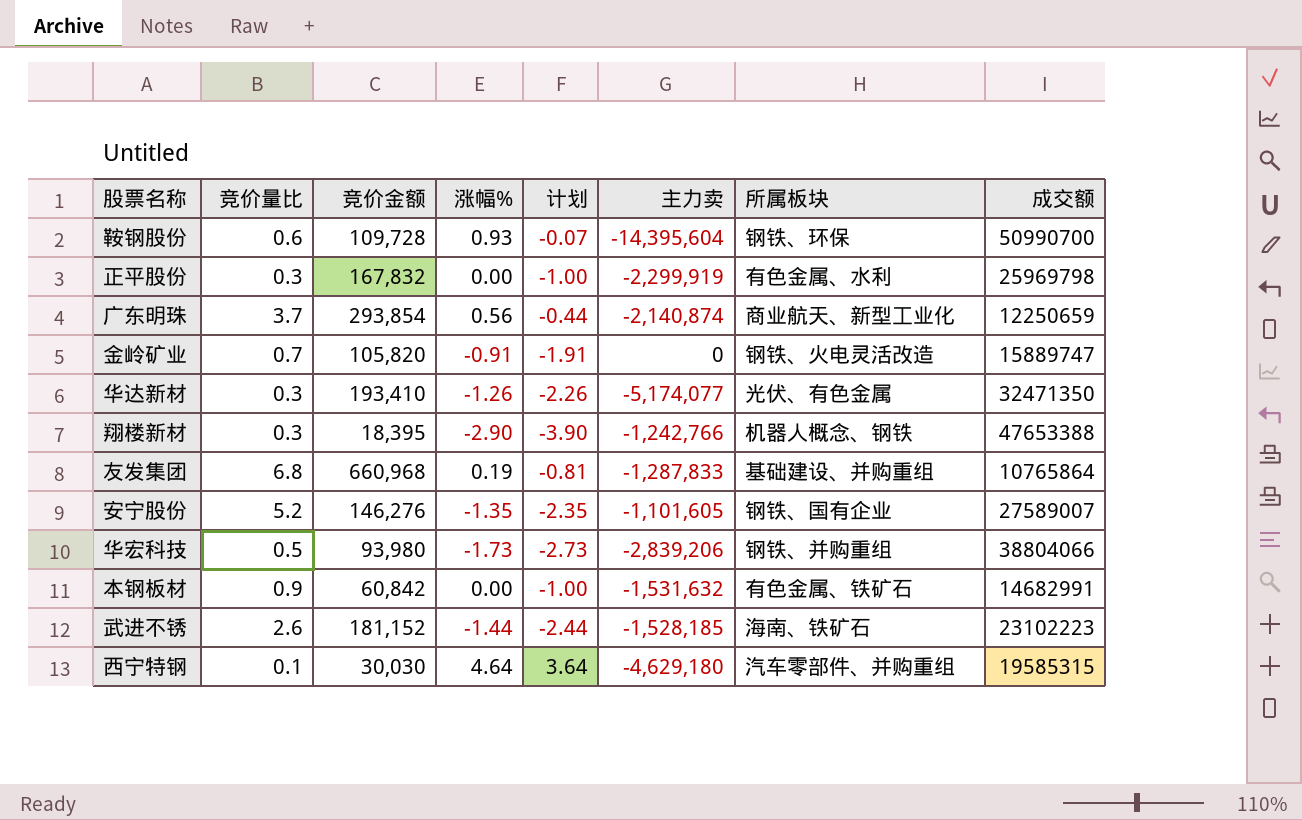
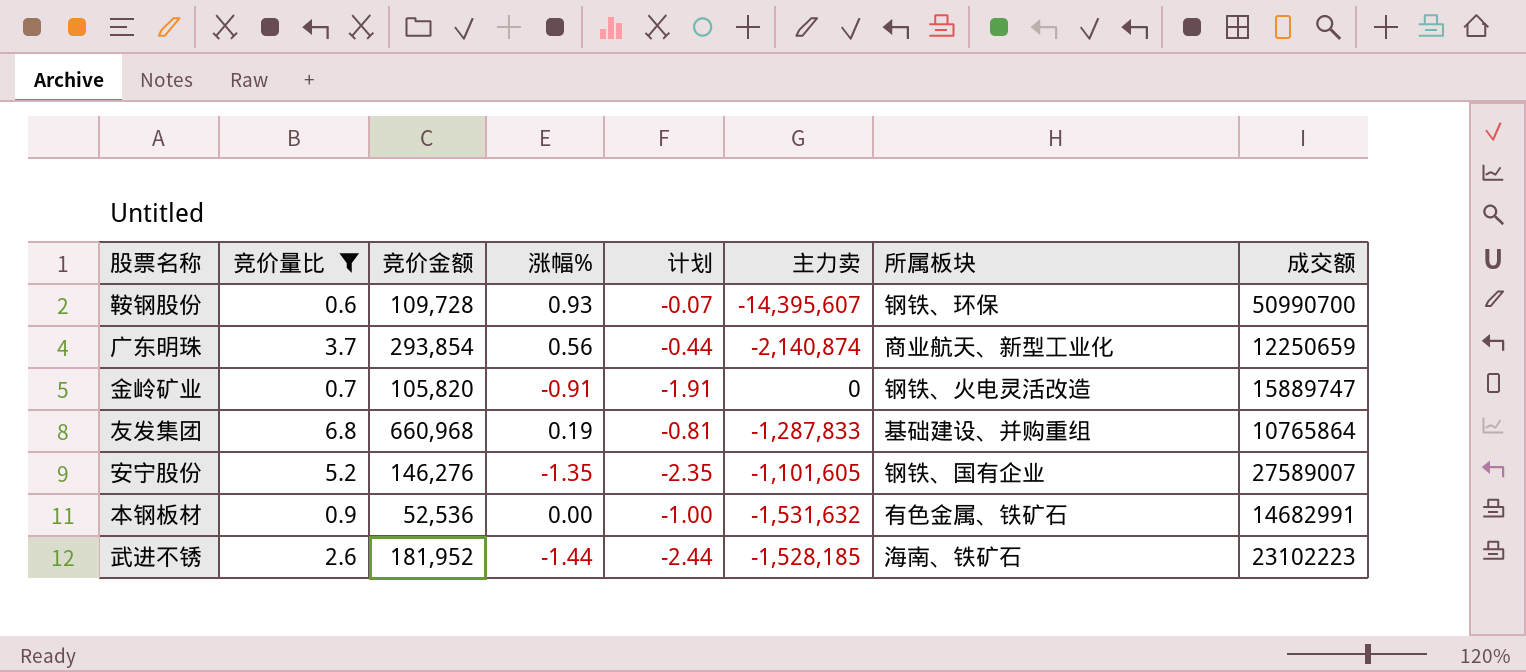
filter: none -> 竞价量比 >= 0.6
鞍钢股份 | 主力卖: -14,395,604 -> -14,395,607
本钢板材 | 竞价金额: 60,842 -> 52,536
武进不锈 | 竞价金额: 181,152 -> 181,952

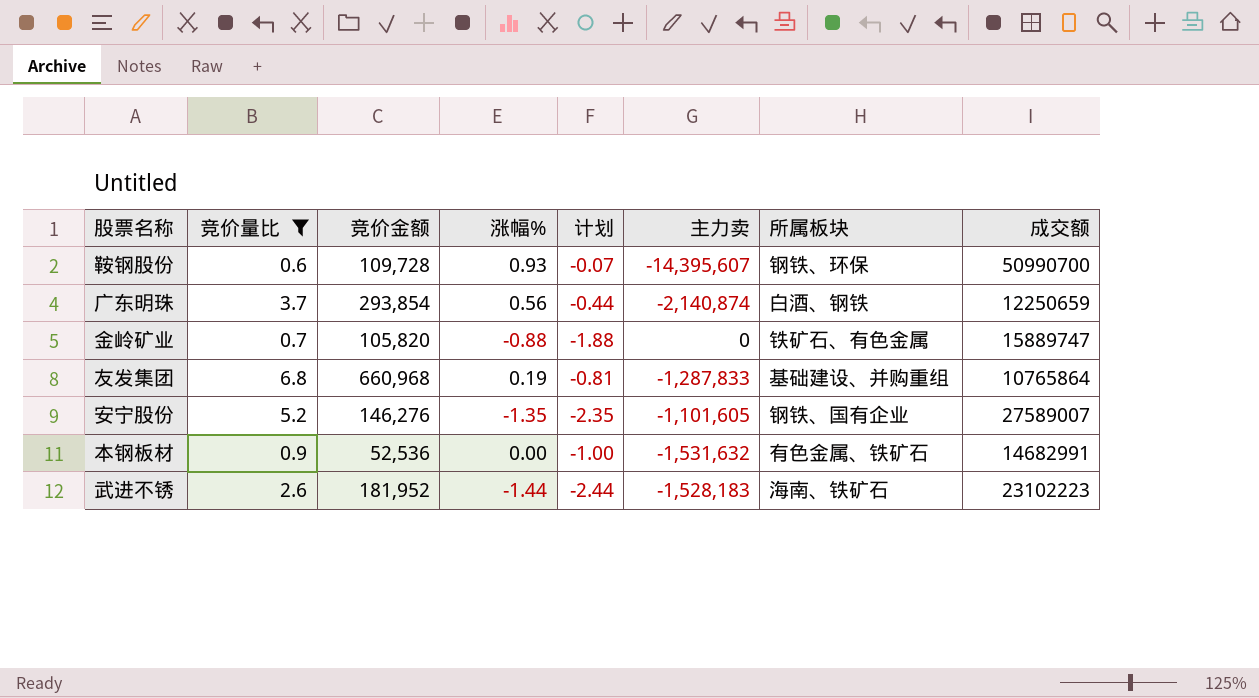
广东明珠 | 所属板块: 商业航天、新型工业化 -> 白酒、钢铁
金岭矿业 | 涨幅%: -0.91 -> -0.88
金岭矿业 | 计划: -1.91 -> -1.88
金岭矿业 | 所属板块: 钢铁、火电灵活改造 -> 铁矿石、有色金属
武进不锈 | 主力卖: -1,528,185 -> -1,528,183

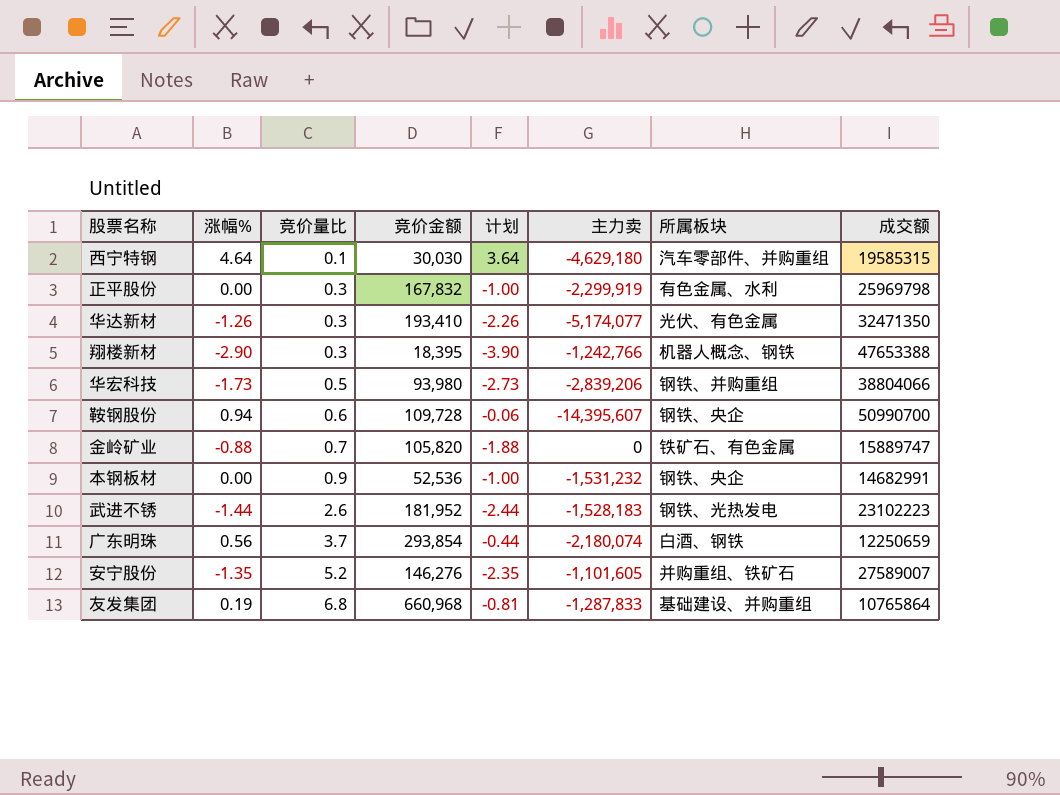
filter: 竞价量比 >= 0.6 -> none
row order: none -> 竞价量比 ascending
column 涨幅% | position: 4 -> 2
鞍钢股份 | 涨幅%: 0.93 -> 0.94
鞍钢股份 | 计划: -0.07 -> -0.06
鞍钢股份 | 所属板块: 钢铁、环保 -> 钢铁、央企
本钢板材 | 主力卖: -1,531,632 -> -1,531,232
本钢板材 | 所属板块: 有色金属、铁矿石 -> 钢铁、央企
武进不锈 | 所属板块: 海南、铁矿石 -> 钢铁、光热发电
广东明珠 | 主力卖: -2,140,874 -> -2,180,074
安宁股份 | 所属板块: 钢铁、国有企业 -> 并购重组、铁矿石

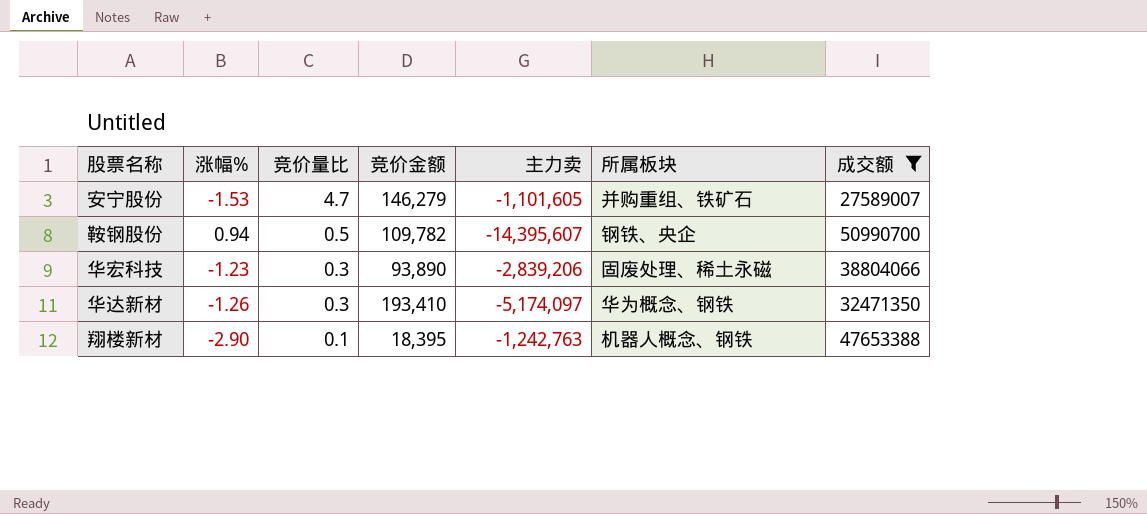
filter: none -> 成交额 >= 27589007
row order: 竞价量比 ascending -> 竞价量比 descending
column 计划 | formula: [涨幅%] - 1 -> none
安宁股份 | 涨幅%: -1.35 -> -1.53
安宁股份 | 竞价量比: 5.2 -> 4.7
安宁股份 | 竞价金额: 146,276 -> 146,279
鞍钢股份 | 竞价量比: 0.6 -> 0.5
鞍钢股份 | 竞价金额: 109,728 -> 109,782
华宏科技 | 涨幅%: -1.73 -> -1.23
华宏科技 | 竞价量比: 0.5 -> 0.3
华宏科技 | 竞价金额: 93,980 -> 93,890
华宏科技 | 所属板块: 钢铁、并购重组 -> 固废处理、稀土永磁
华达新材 | 主力卖: -5,174,077 -> -5,174,097
华达新材 | 所属板块: 光伏、有色金属 -> 华为概念、钢铁
翔楼新材 | 竞价量比: 0.3 -> 0.1
翔楼新材 | 主力卖: -1,242,766 -> -1,242,763

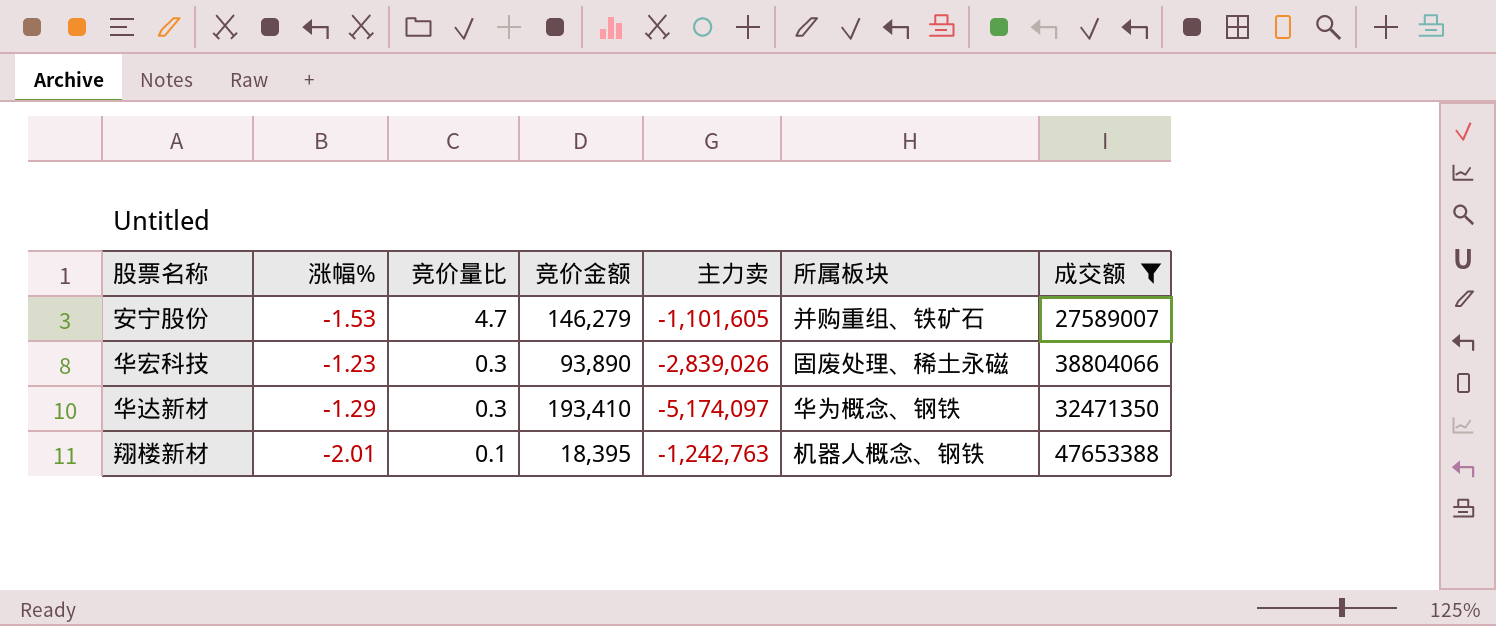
row 鞍钢股份: 0.94 | 0.5 | 109,782 | -14,395,607 | 钢铁、央企 | 50990700 -> none
华宏科技 | 主力卖: -2,839,206 -> -2,839,026
华达新材 | 涨幅%: -1.26 -> -1.29
翔楼新材 | 涨幅%: -2.90 -> -2.01

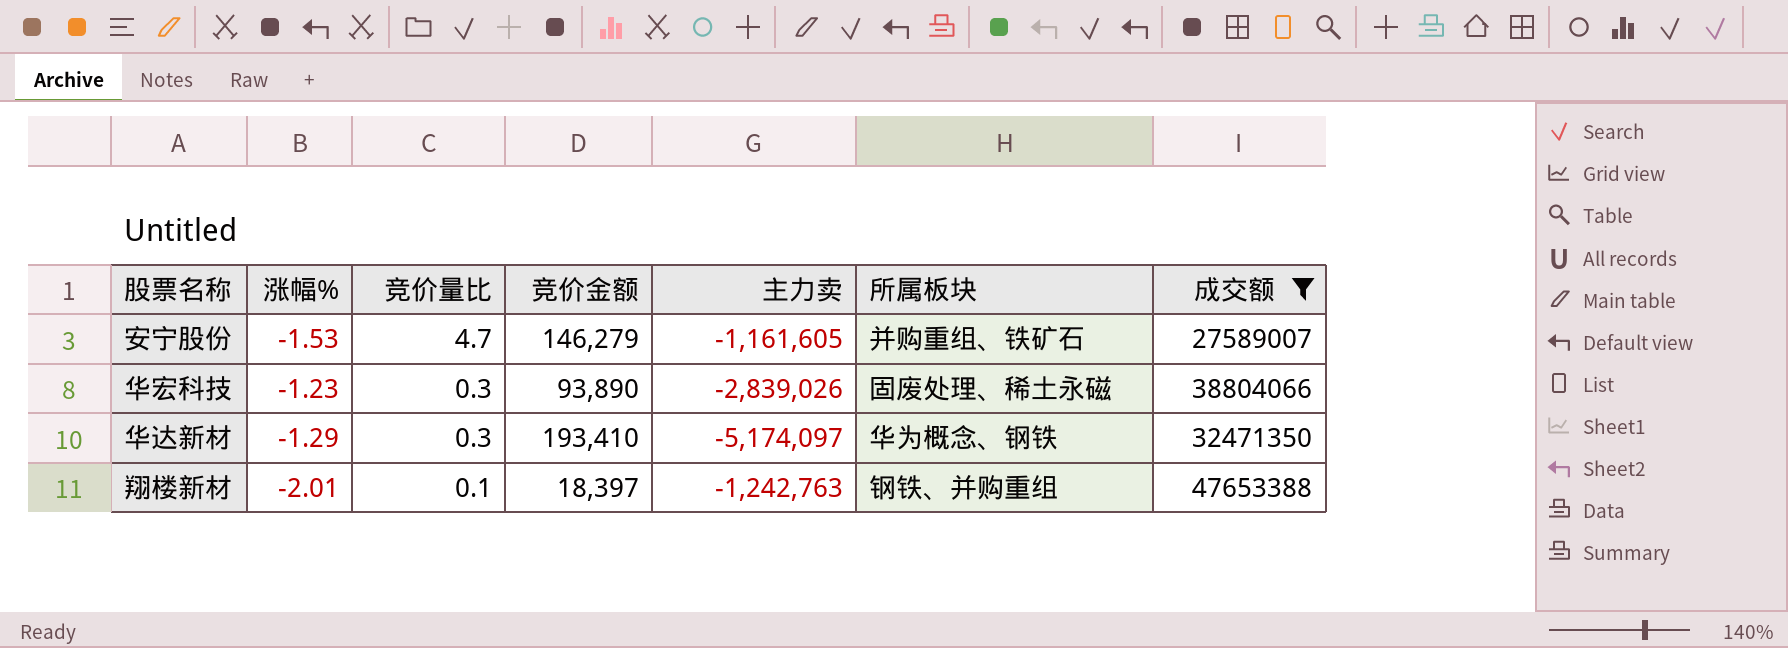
安宁股份 | 主力卖: -1,101,605 -> -1,161,605
翔楼新材 | 竞价金额: 18,395 -> 18,397
翔楼新材 | 所属板块: 机器人概念、钢铁 -> 钢铁、并购重组

